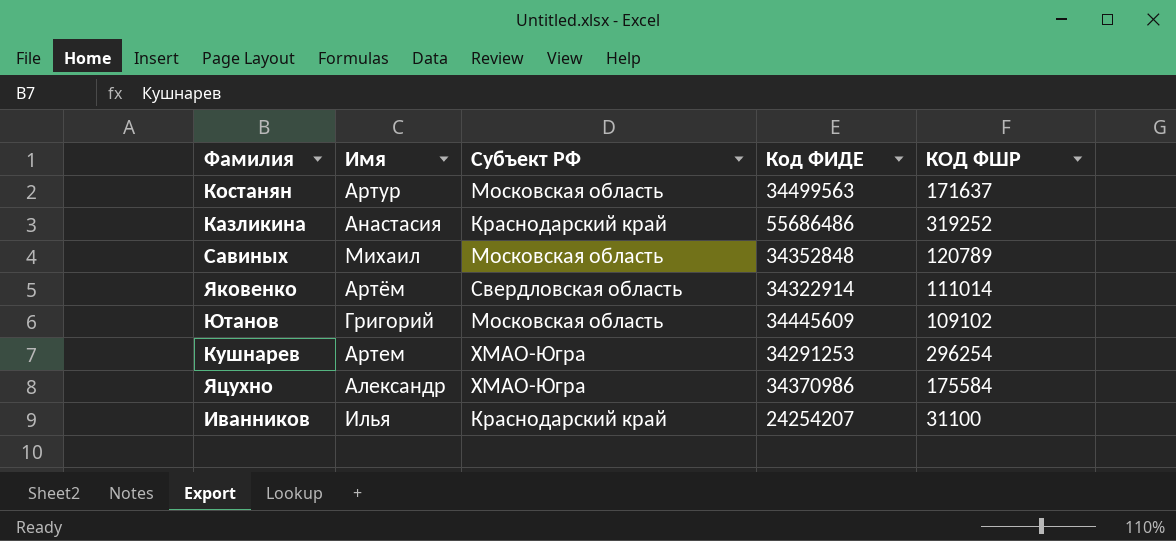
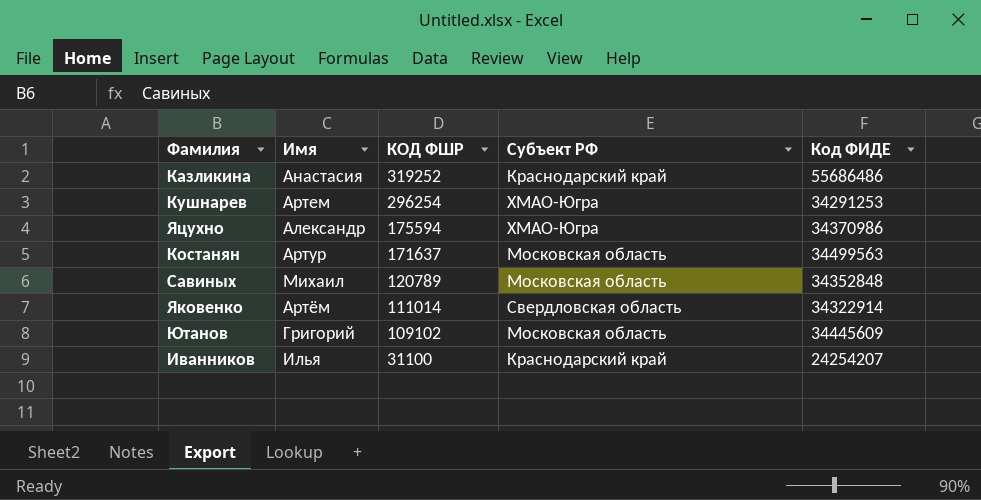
row order: none -> КОД ФШР descending
column КОД ФШР | position: 5 -> 3
Яцухно | КОД ФШР: 175584 -> 175594

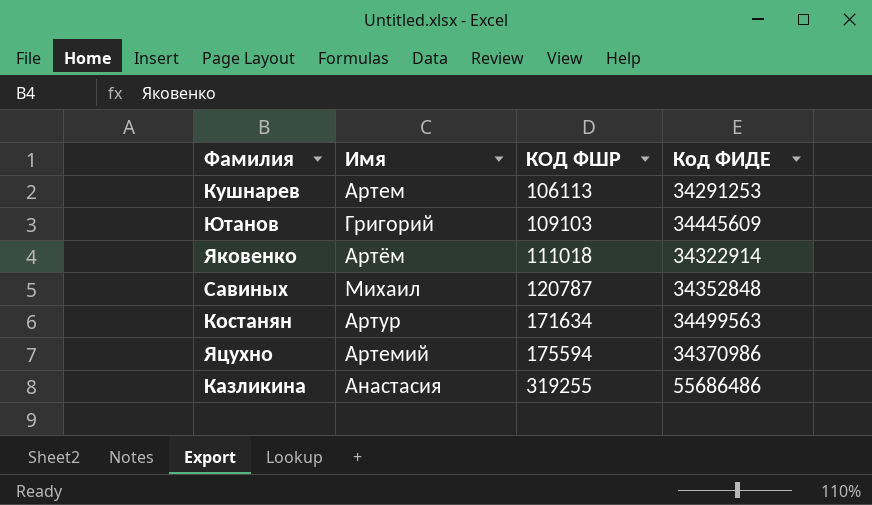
row order: КОД ФШР descending -> КОД ФШР ascending
column Субъект РФ | position: 4 -> none
row Иванников: Илья | 31100 | Краснодарский край | 24254207 -> none
Кушнарев | КОД ФШР: 296254 -> 106113
Ютанов | КОД ФШР: 109102 -> 109103
Яковенко | КОД ФШР: 111014 -> 111018
Савиных | КОД ФШР: 120789 -> 120787
Костанян | КОД ФШР: 171637 -> 171634
Яцухно | Имя: Александр -> Артемий
Казликина | КОД ФШР: 319252 -> 319255

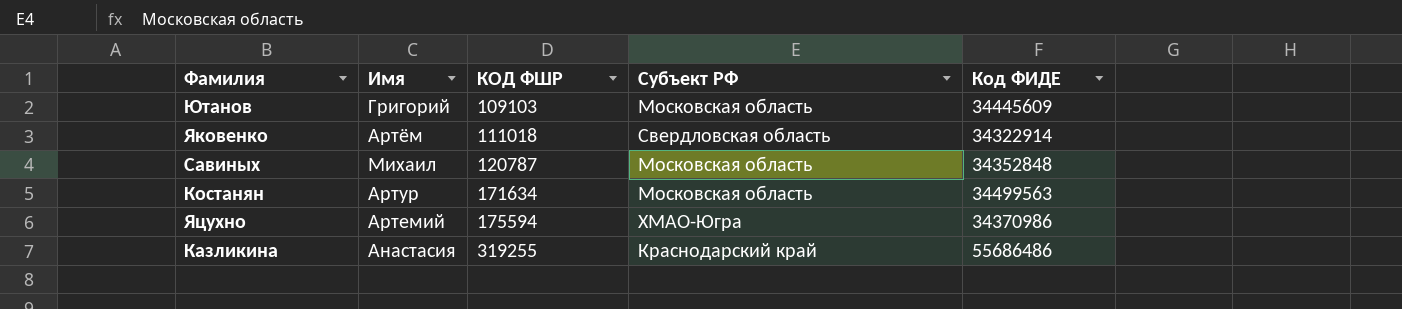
column Субъект РФ | position: none -> 4
row Кушнарев: Артем | 106113 | 34291253 -> none

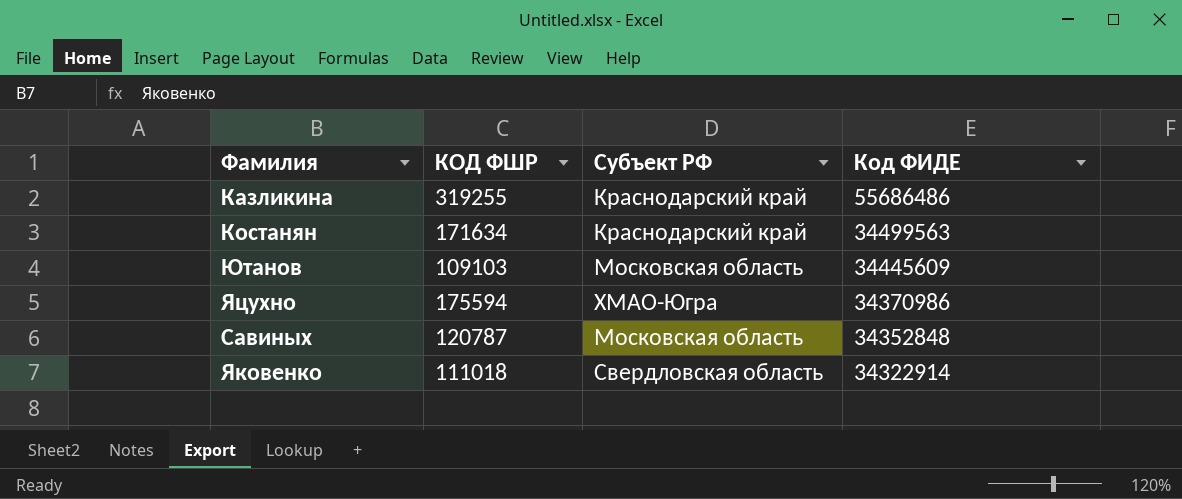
row order: КОД ФШР ascending -> Код ФИДЕ descending
column Имя | position: 2 -> none
Костанян | Субъект РФ: Московская область -> Краснодарский край

